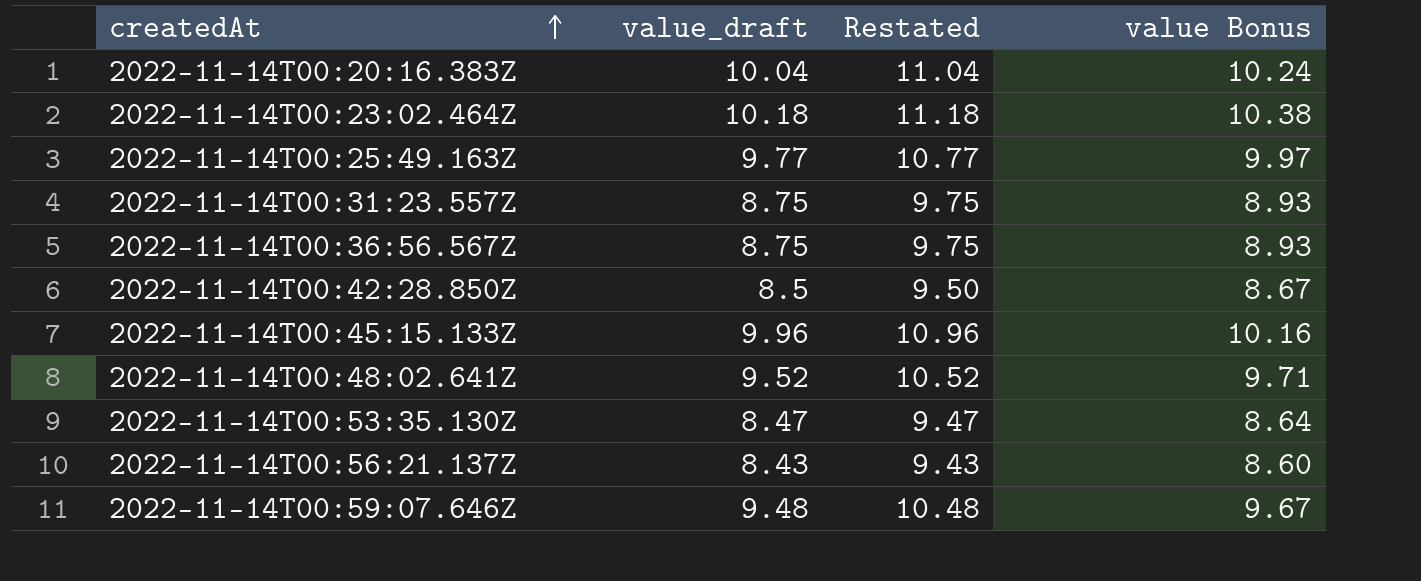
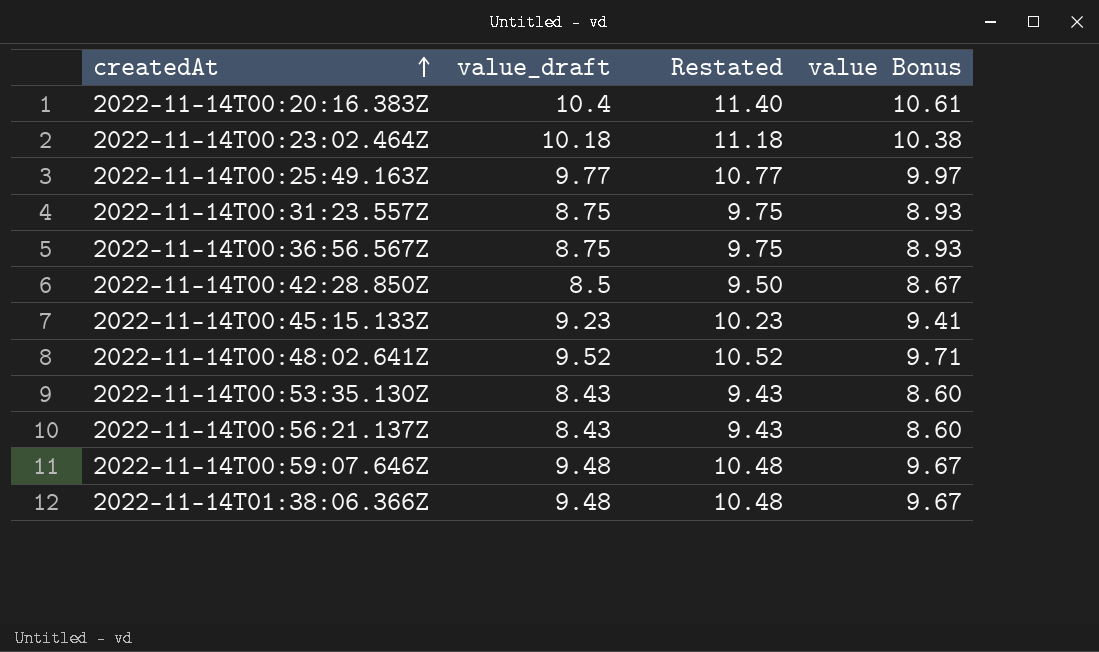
2022-11-14T00:20:16.383Z | value_draft: 10.04 -> 10.4
2022-11-14T00:20:16.383Z | Restated: 11.04 -> 11.40
2022-11-14T00:20:16.383Z | value Bonus: 10.24 -> 10.61
2022-11-14T00:45:15.133Z | value_draft: 9.96 -> 9.23
2022-11-14T00:45:15.133Z | Restated: 10.96 -> 10.23
2022-11-14T00:45:15.133Z | value Bonus: 10.16 -> 9.41
2022-11-14T00:53:35.130Z | value_draft: 8.47 -> 8.43
2022-11-14T00:53:35.130Z | Restated: 9.47 -> 9.43
2022-11-14T00:53:35.130Z | value Bonus: 8.64 -> 8.60
row 2022-11-14T01:38:06.366Z: none -> 9.48 | 10.48 | 9.67

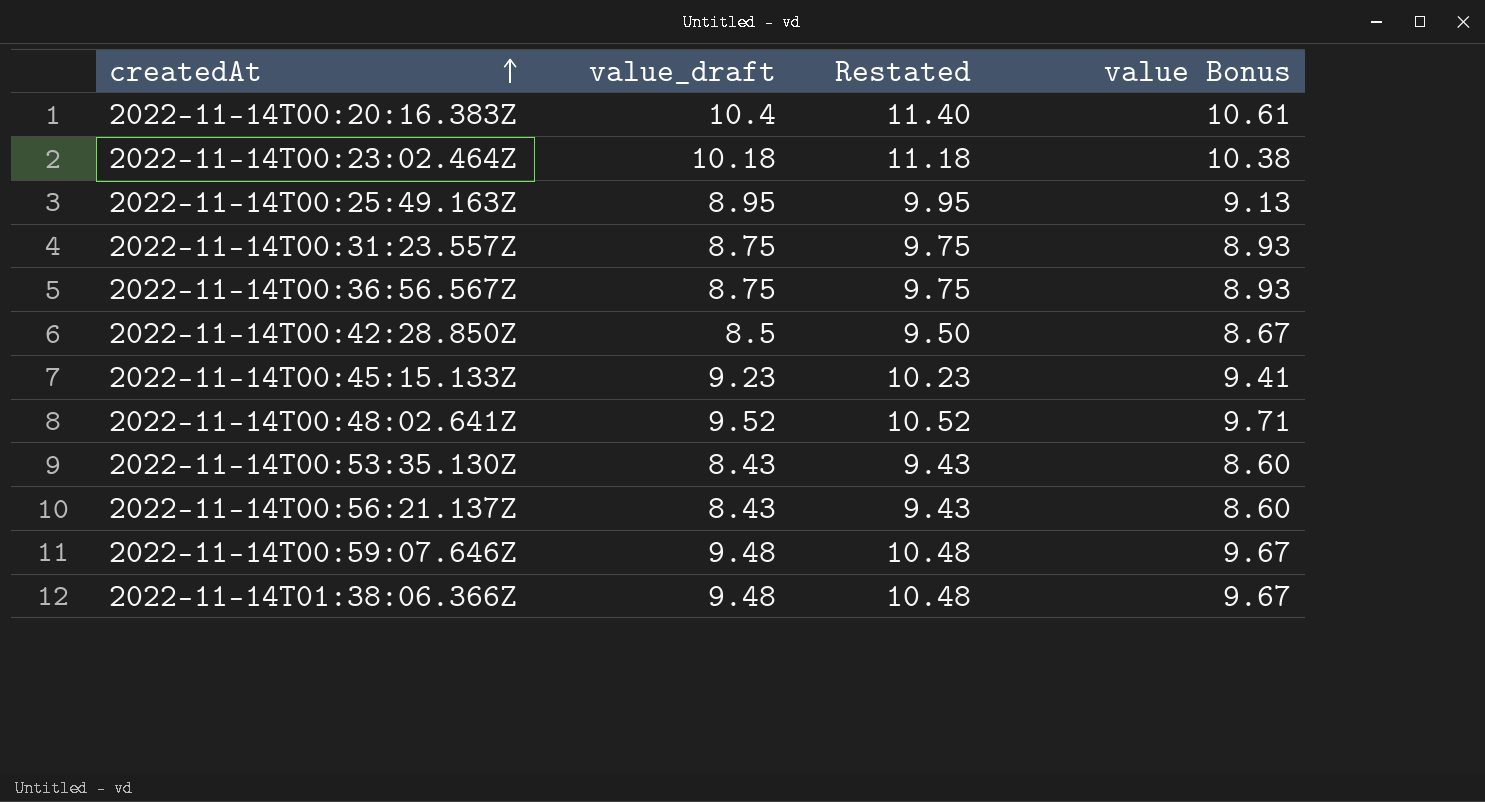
2022-11-14T00:25:49.163Z | value_draft: 9.77 -> 8.95
2022-11-14T00:25:49.163Z | Restated: 10.77 -> 9.95
2022-11-14T00:25:49.163Z | value Bonus: 9.97 -> 9.13

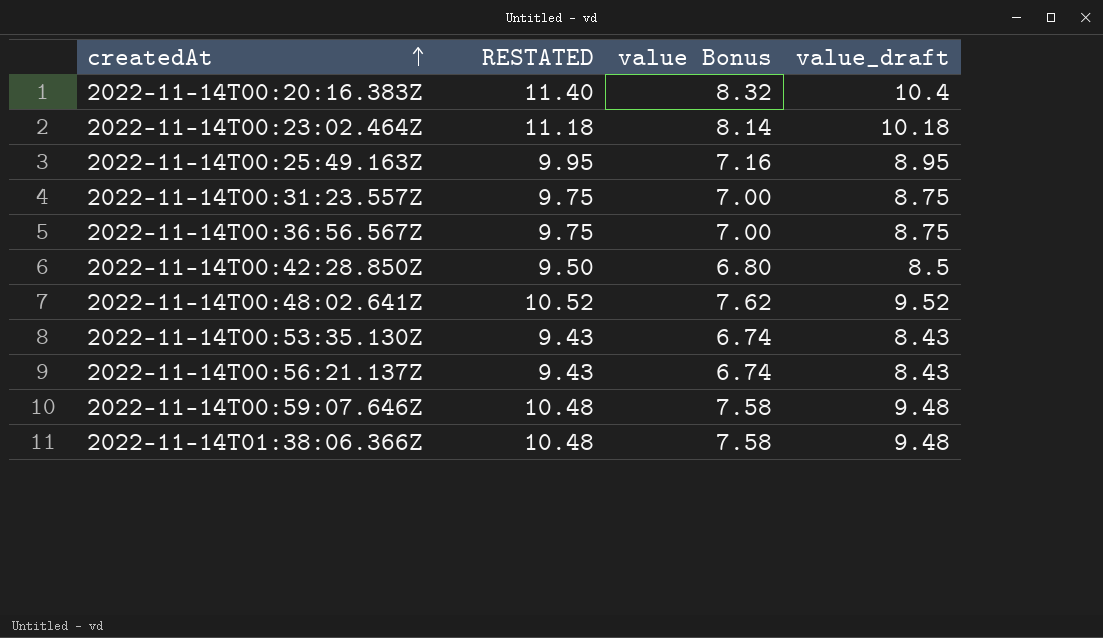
column name: Restated -> RESTATED
column value Bonus | formula: [value_draft] * 1.02 -> [value_draft] * 0.8
column value_draft | position: 2 -> 4
row 2022-11-14T00:45:15.133Z: 9.23 | 10.23 | 9.41 -> none

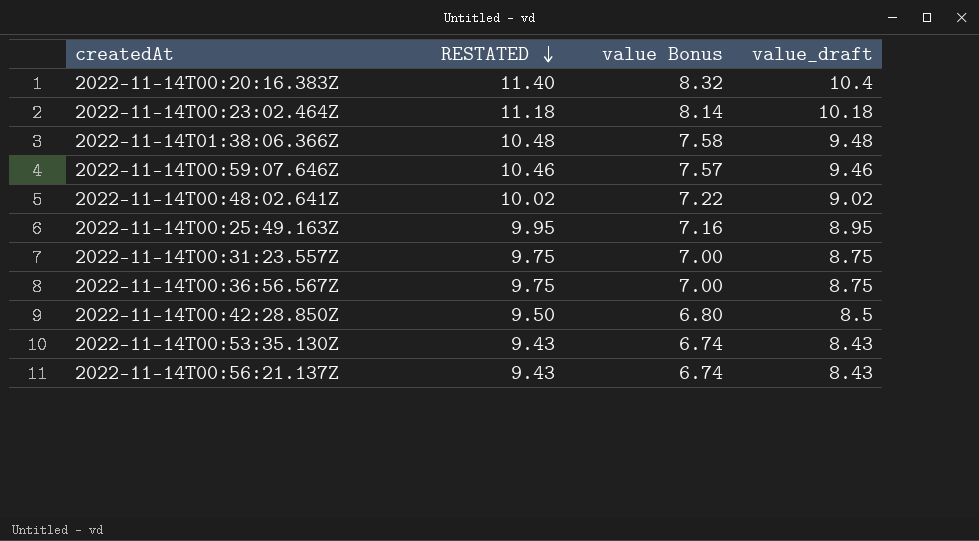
row order: createdAt ascending -> RESTATED descending
2022-11-14T00:59:07.646Z | RESTATED: 10.48 -> 10.46
2022-11-14T00:59:07.646Z | value Bonus: 7.58 -> 7.57
2022-11-14T00:59:07.646Z | value_draft: 9.48 -> 9.46
2022-11-14T00:48:02.641Z | RESTATED: 10.52 -> 10.02
2022-11-14T00:48:02.641Z | value Bonus: 7.62 -> 7.22
2022-11-14T00:48:02.641Z | value_draft: 9.52 -> 9.02

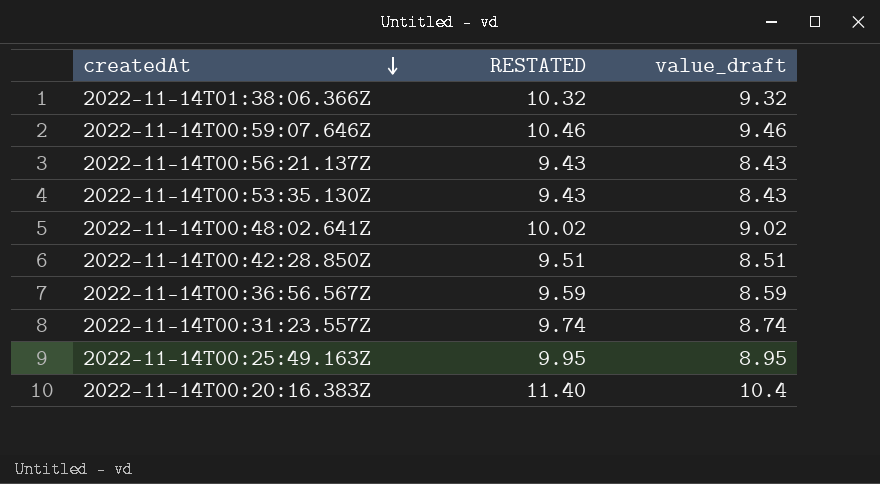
row order: RESTATED descending -> createdAt descending
column value Bonus | formula: [value_draft] * 0.8 -> none
row 2022-11-14T00:23:02.464Z: 11.18 | 8.14 | 10.18 -> none
2022-11-14T01:38:06.366Z | RESTATED: 10.48 -> 10.32
2022-11-14T01:38:06.366Z | value_draft: 9.48 -> 9.32
2022-11-14T00:42:28.850Z | RESTATED: 9.50 -> 9.51
2022-11-14T00:42:28.850Z | value_draft: 8.5 -> 8.51
2022-11-14T00:36:56.567Z | RESTATED: 9.75 -> 9.59
2022-11-14T00:36:56.567Z | value_draft: 8.75 -> 8.59
2022-11-14T00:31:23.557Z | RESTATED: 9.75 -> 9.74
2022-11-14T00:31:23.557Z | value_draft: 8.75 -> 8.74

